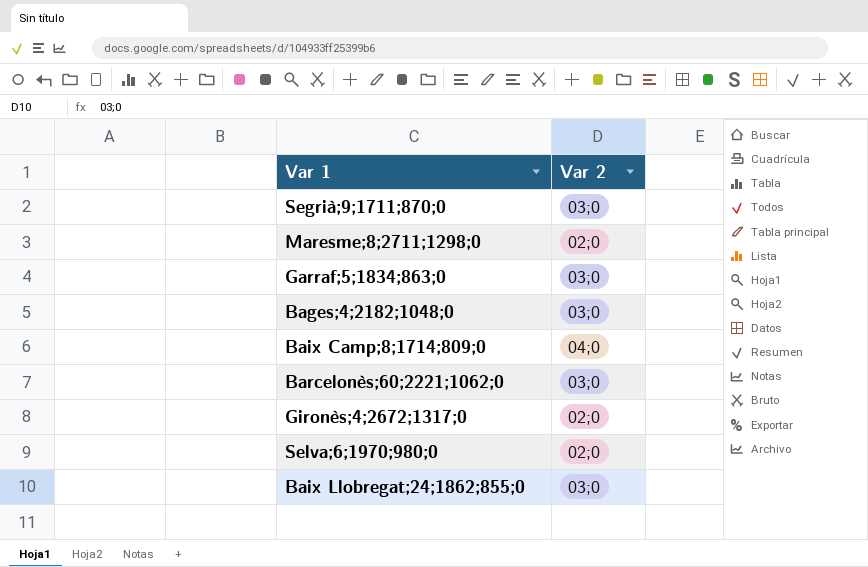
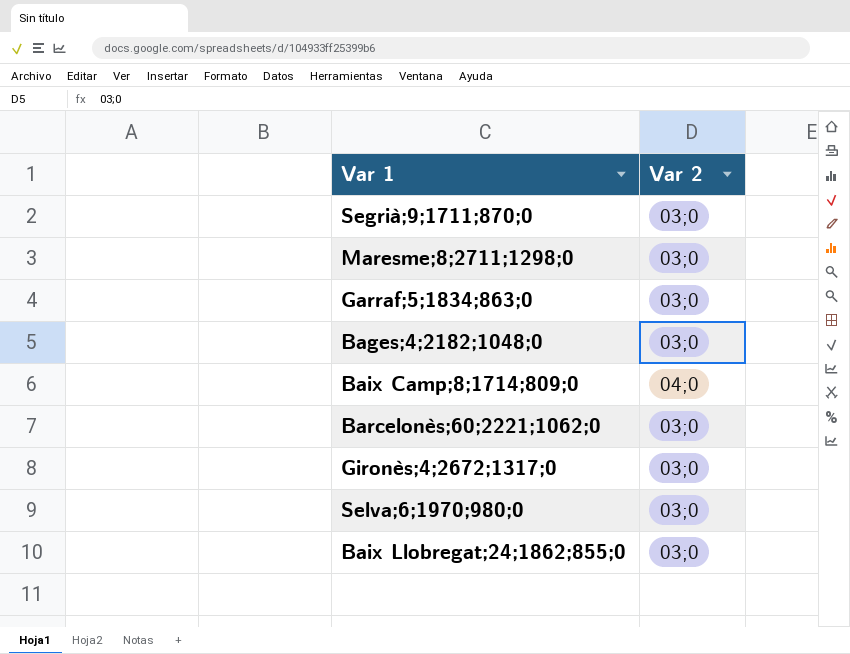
Maresme;8;2711;1298;0 | Var 2: 02;0 -> 03;0
Gironès;4;2672;1317;0 | Var 2: 02;0 -> 03;0
Selva;6;1970;980;0 | Var 2: 02;0 -> 03;0

